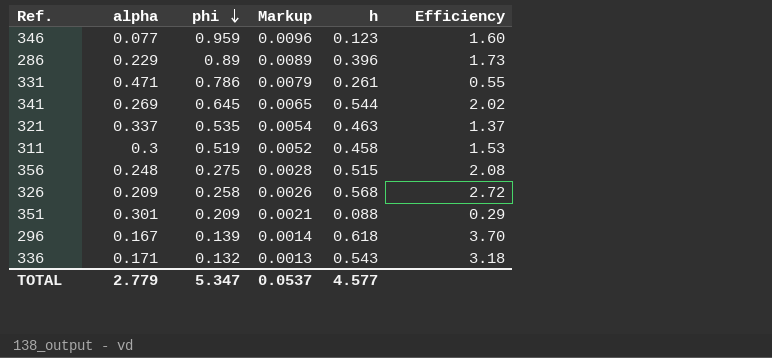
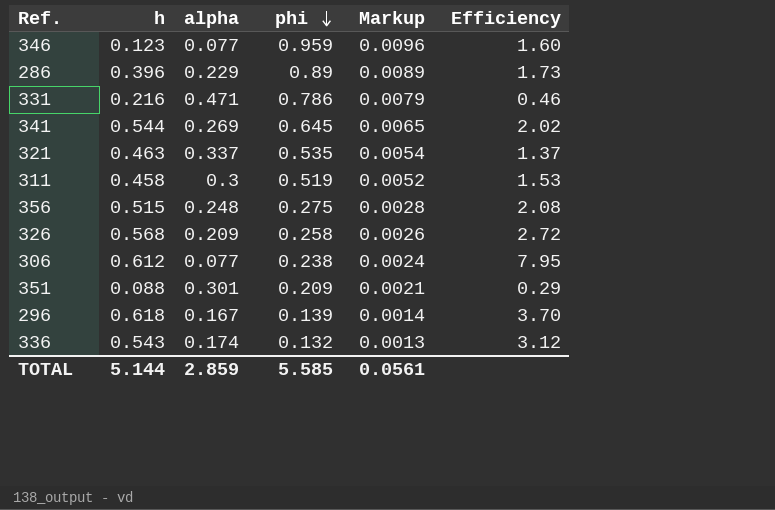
column h | position: 5 -> 2
331 | h: 0.261 -> 0.216
331 | Efficiency: 0.55 -> 0.46
row 306: none -> 0.612 | 0.077 | 0.238 | 0.0024 | 7.95
336 | alpha: 0.171 -> 0.174
336 | Efficiency: 3.18 -> 3.12
TOTAL | h: 4.577 -> 5.144
TOTAL | alpha: 2.779 -> 2.859
TOTAL | phi: 5.347 -> 5.585
TOTAL | Markup: 0.0537 -> 0.0561

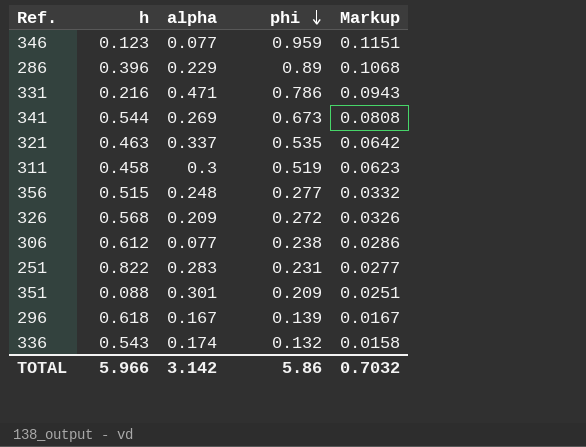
column Efficiency | formula: [h] / [alpha] -> none
column Markup | formula: [phi] * 0.01 -> [phi] * 0.12
341 | phi: 0.645 -> 0.673
356 | phi: 0.275 -> 0.277
326 | phi: 0.258 -> 0.272
row 251: none -> 0.822 | 0.283 | 0.231 | 0.0277
TOTAL | h: 5.144 -> 5.966
TOTAL | alpha: 2.859 -> 3.142
TOTAL | phi: 5.585 -> 5.86
TOTAL | Markup: 0.0561 -> 0.7032

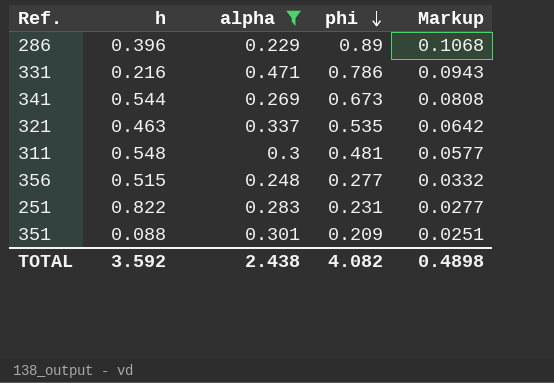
filter: none -> alpha >= 0.229
311 | h: 0.458 -> 0.548
311 | phi: 0.519 -> 0.481
311 | Markup: 0.0623 -> 0.0577
TOTAL | h: 5.966 -> 3.592
TOTAL | alpha: 3.142 -> 2.438
TOTAL | phi: 5.86 -> 4.082
TOTAL | Markup: 0.7032 -> 0.4898

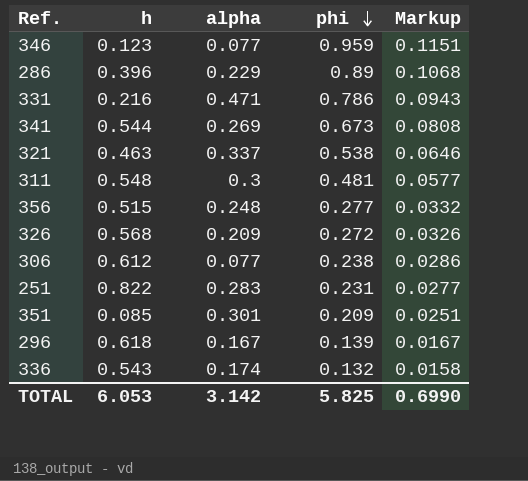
filter: alpha >= 0.229 -> none
321 | phi: 0.535 -> 0.538
321 | Markup: 0.0642 -> 0.0646
351 | h: 0.088 -> 0.085
TOTAL | h: 3.592 -> 6.053
TOTAL | alpha: 2.438 -> 3.142
TOTAL | phi: 4.082 -> 5.825
TOTAL | Markup: 0.4898 -> 0.6990

